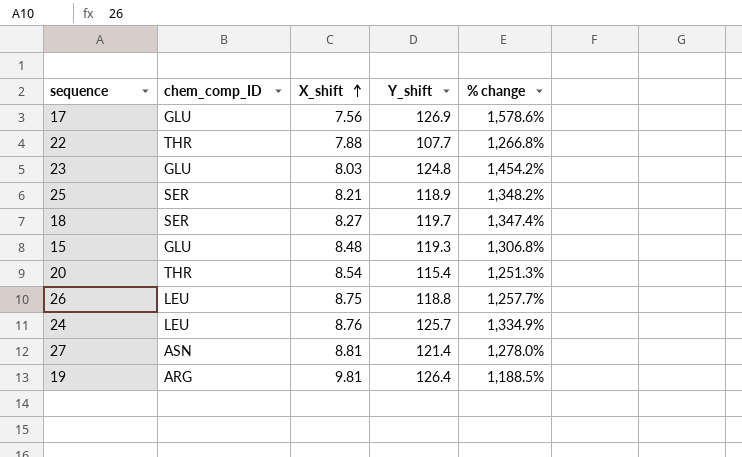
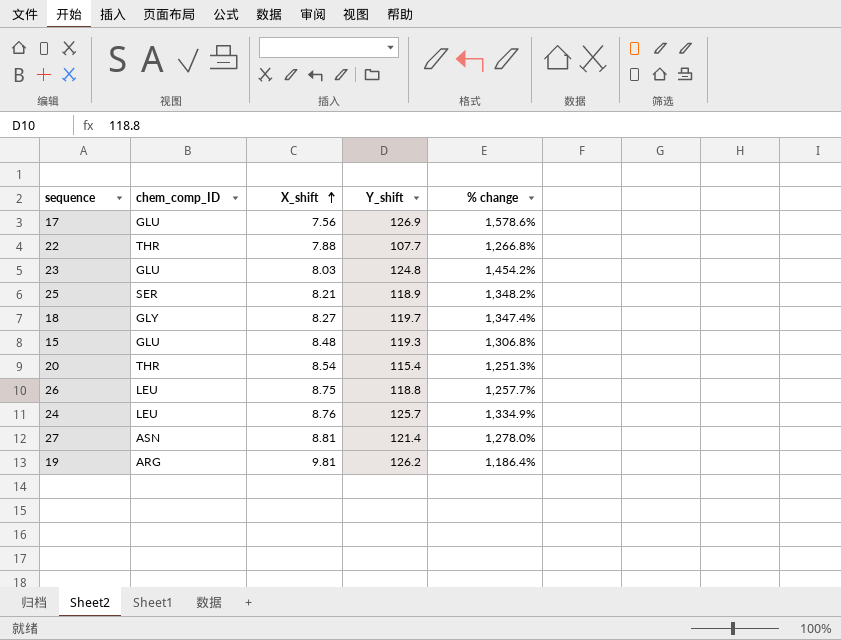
18 | chem_comp_ID: SER -> GLY
19 | Y_shift: 126.4 -> 126.2
19 | % change: 1,188.5% -> 1,186.4%

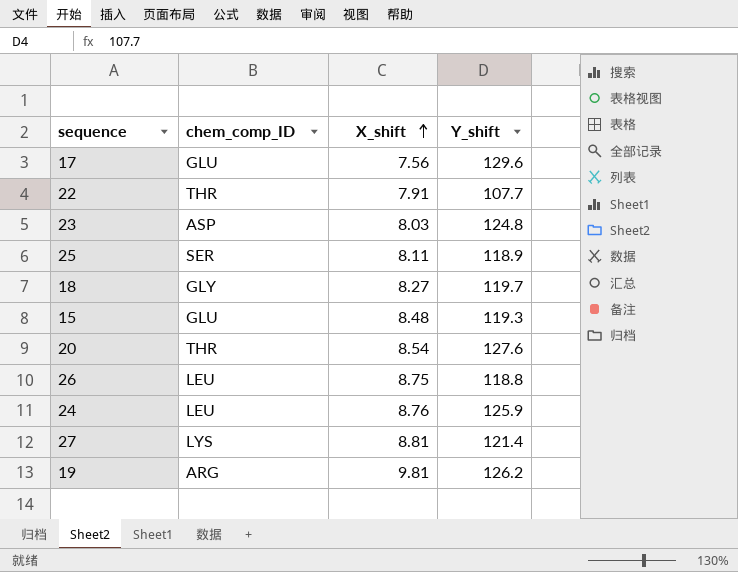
column % change | formula: ([Y_shift] - [X_shift]) / [X_shift] -> none
17 | Y_shift: 126.9 -> 129.6
22 | X_shift: 7.88 -> 7.91
23 | chem_comp_ID: GLU -> ASP
25 | X_shift: 8.21 -> 8.11
20 | Y_shift: 115.4 -> 127.6
24 | Y_shift: 125.7 -> 125.9
27 | chem_comp_ID: ASN -> LYS

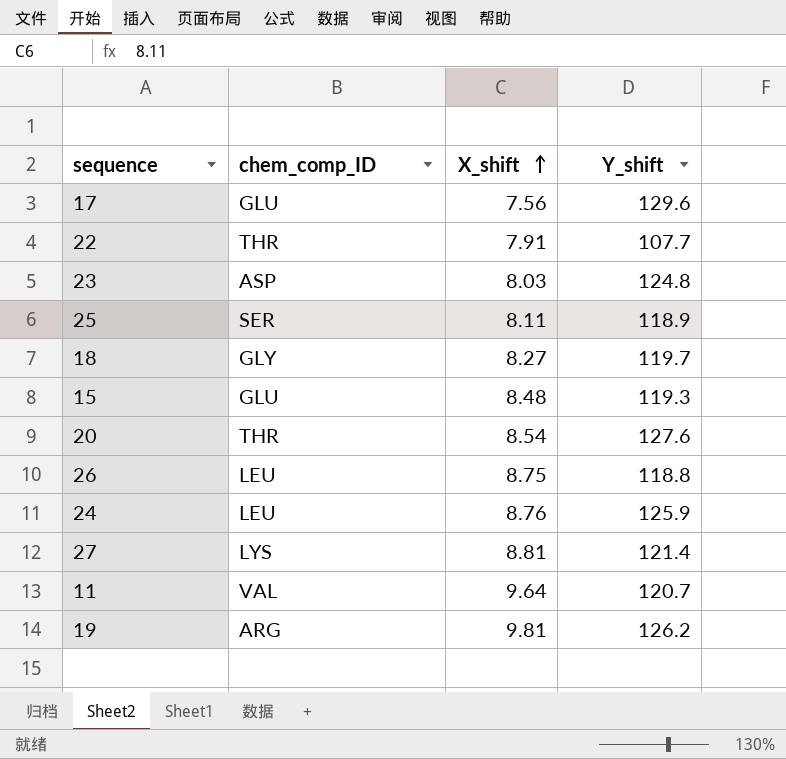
row 11: none -> VAL | 9.64 | 120.7

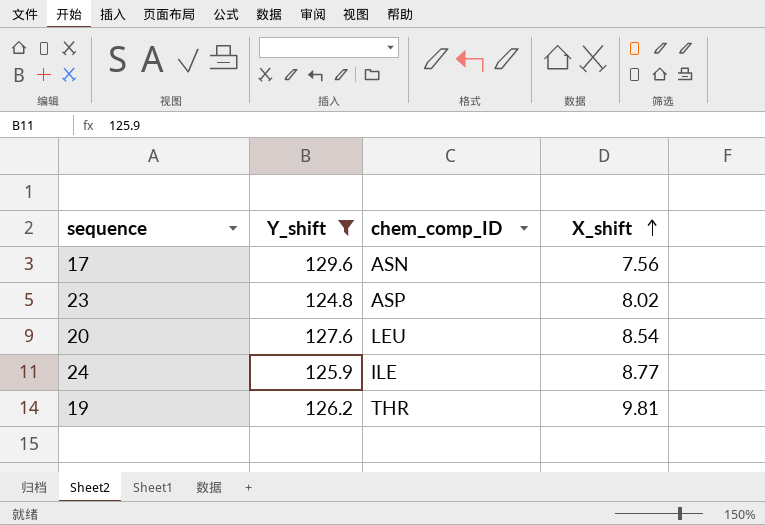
filter: none -> Y_shift >= 124.8
column Y_shift | position: 4 -> 2
17 | chem_comp_ID: GLU -> ASN
23 | X_shift: 8.03 -> 8.02
20 | chem_comp_ID: THR -> LEU
24 | chem_comp_ID: LEU -> ILE
24 | X_shift: 8.76 -> 8.77
19 | chem_comp_ID: ARG -> THR

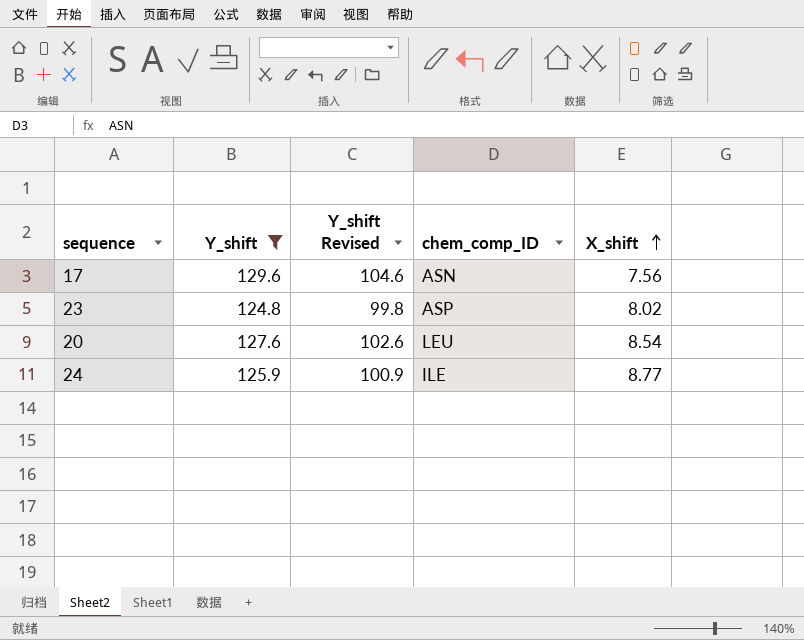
column Y_shift Revised | formula: none -> [Y_shift] - 25
row 19: 126.2 | THR | 9.81 -> none

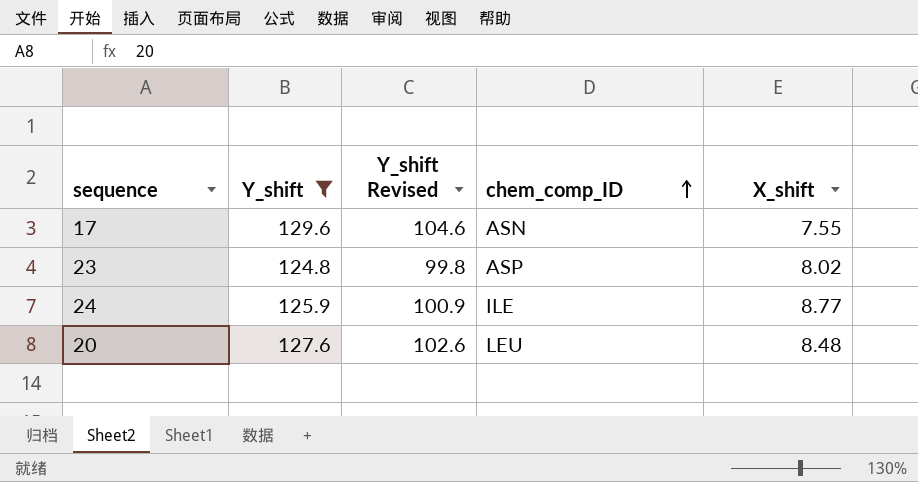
row order: X_shift ascending -> chem_comp_ID ascending
17 | X_shift: 7.56 -> 7.55
20 | X_shift: 8.54 -> 8.48

